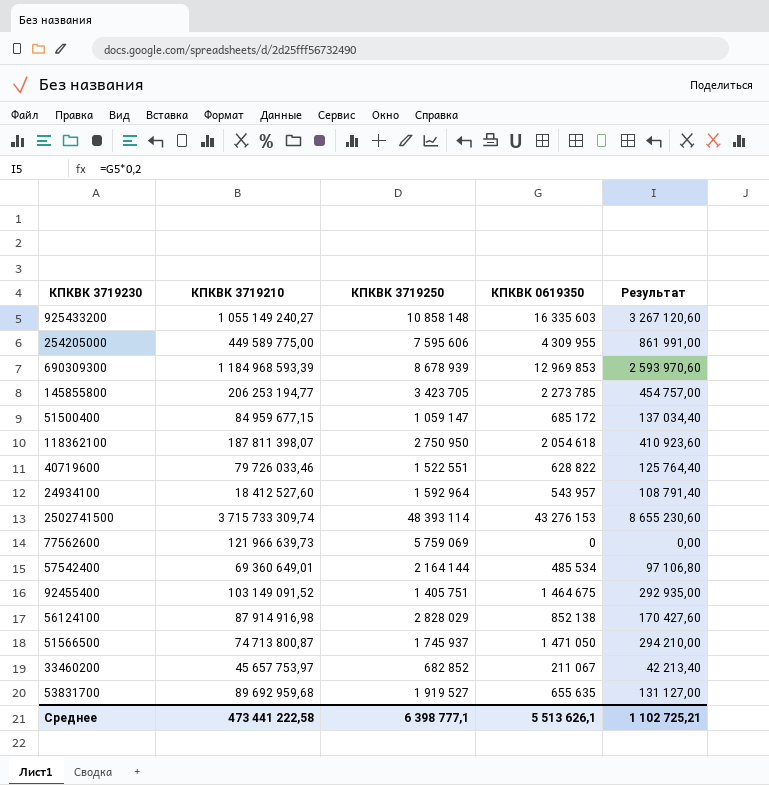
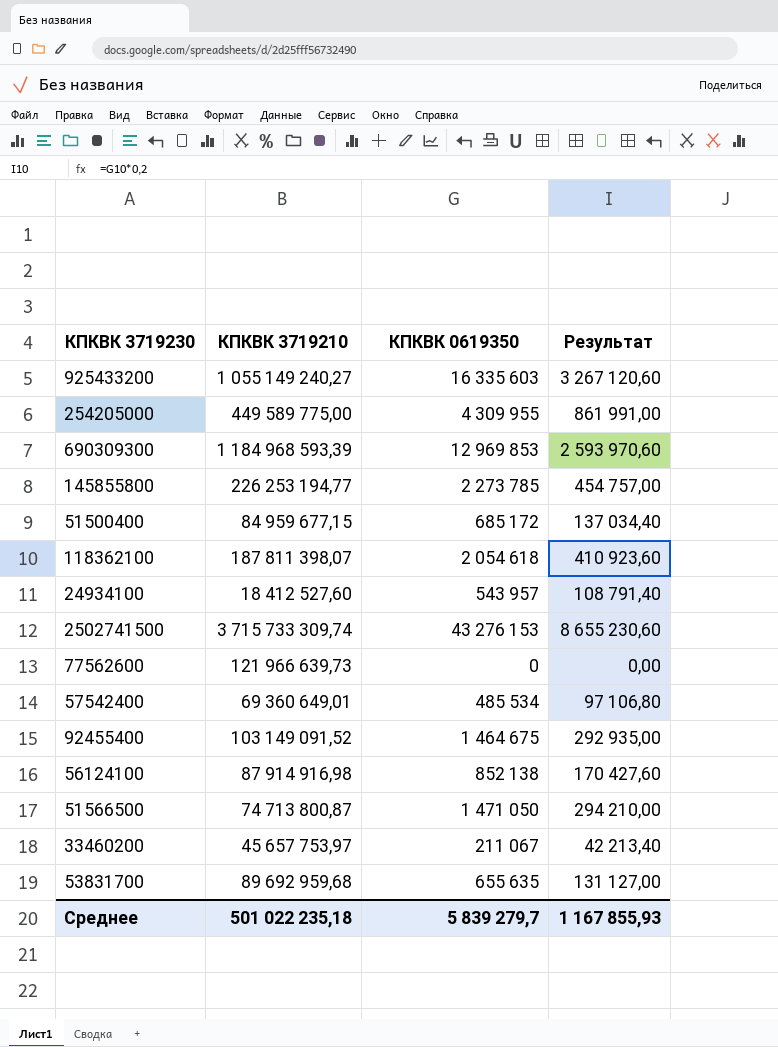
column КПКВК 3719250 | position: 3 -> none
row 40719600: 79 726 033,46 | 1 522 551 | 628 822 | 125 764,40 -> none
145855800 | КПКВК 3719210: 206 253 194,77 -> 226 253 194,77
Среднее | КПКВК 3719210: 473 441 222,58 -> 501 022 235,18
Среднее | КПКВК 0619350: 5 513 626,1 -> 5 839 279,7
Среднее | Результат: 1 102 725,21 -> 1 167 855,93

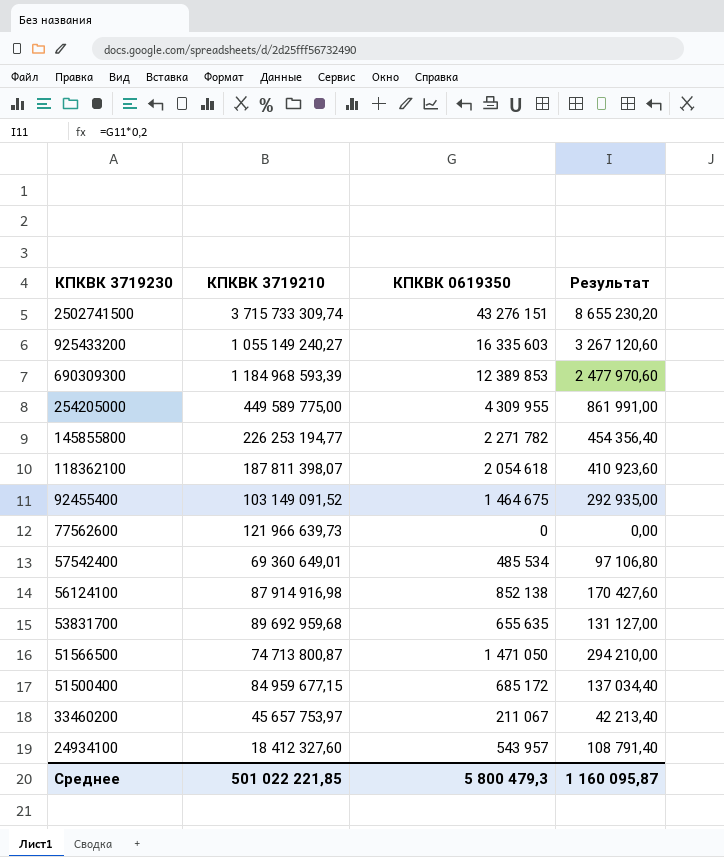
row order: none -> КПКВК 3719230 descending
2502741500 | КПКВК 0619350: 43 276 153 -> 43 276 151
2502741500 | Результат: 8 655 230,60 -> 8 655 230,20
690309300 | КПКВК 0619350: 12 969 853 -> 12 389 853
690309300 | Результат: 2 593 970,60 -> 2 477 970,60
145855800 | КПКВК 0619350: 2 273 785 -> 2 271 782
145855800 | Результат: 454 757,00 -> 454 356,40
24934100 | КПКВК 3719210: 18 412 527,60 -> 18 412 327,60
Среднее | КПКВК 3719210: 501 022 235,18 -> 501 022 221,85
Среднее | КПКВК 0619350: 5 839 279,7 -> 5 800 479,3
Среднее | Результат: 1 167 855,93 -> 1 160 095,87

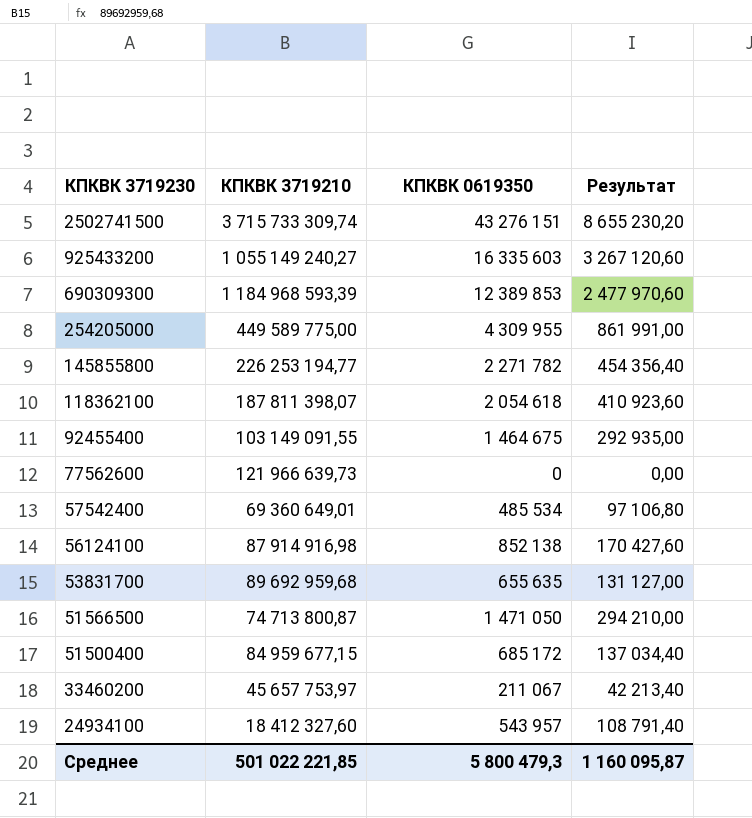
92455400 | КПКВК 3719210: 103 149 091,52 -> 103 149 091,55

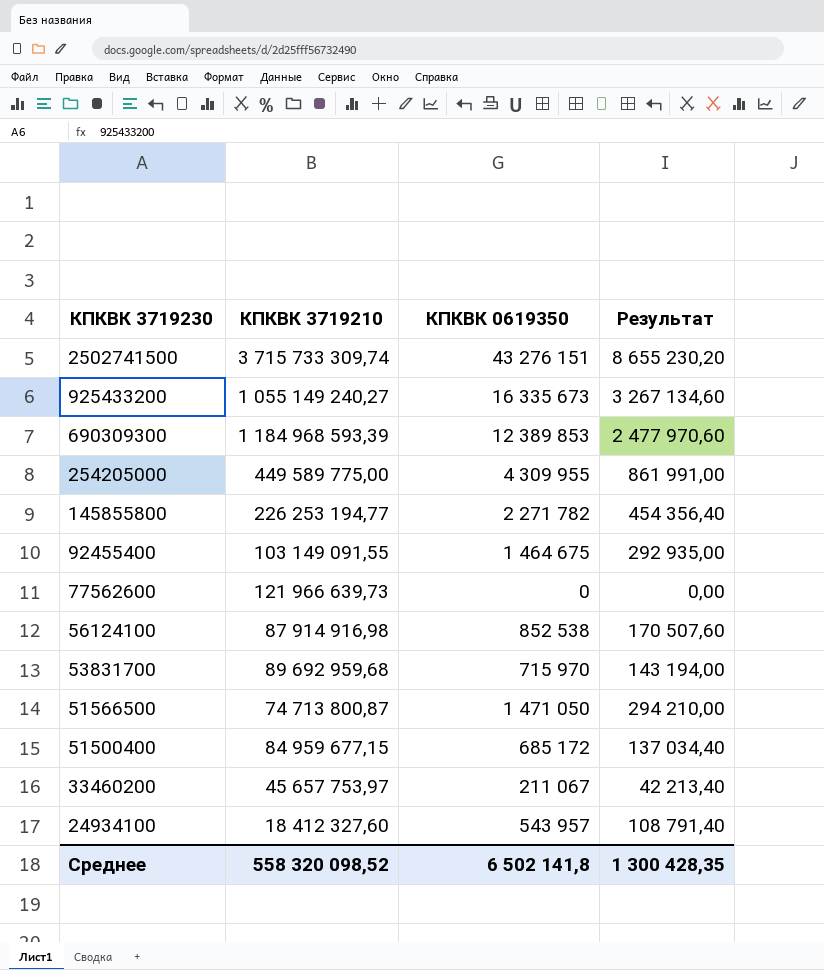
row 118362100: 187 811 398,07 | 2 054 618 | 410 923,60 -> none
row 57542400: 69 360 649,01 | 485 534 | 97 106,80 -> none
925433200 | КПКВК 0619350: 16 335 603 -> 16 335 673
925433200 | Результат: 3 267 120,60 -> 3 267 134,60
56124100 | КПКВК 0619350: 852 138 -> 852 538
56124100 | Результат: 170 427,60 -> 170 507,60
53831700 | КПКВК 0619350: 655 635 -> 715 970
53831700 | Результат: 131 127,00 -> 143 194,00
Среднее | КПКВК 3719210: 501 022 221,85 -> 558 320 098,52
Среднее | КПКВК 0619350: 5 800 479,3 -> 6 502 141,8
Среднее | Результат: 1 160 095,87 -> 1 300 428,35

